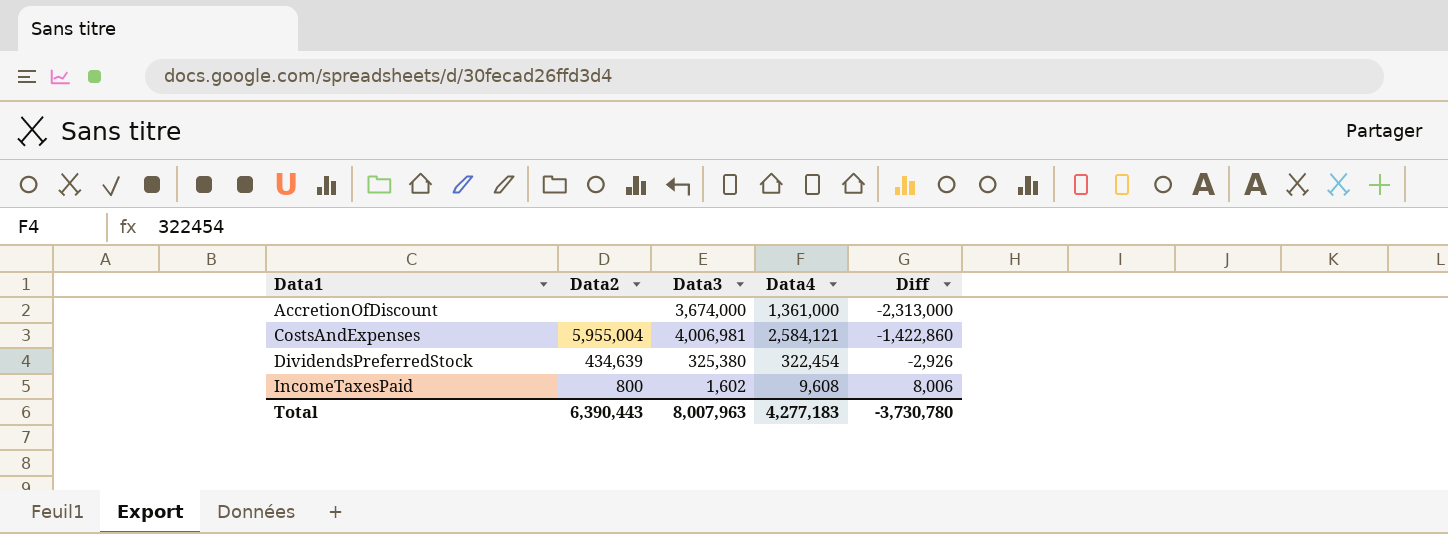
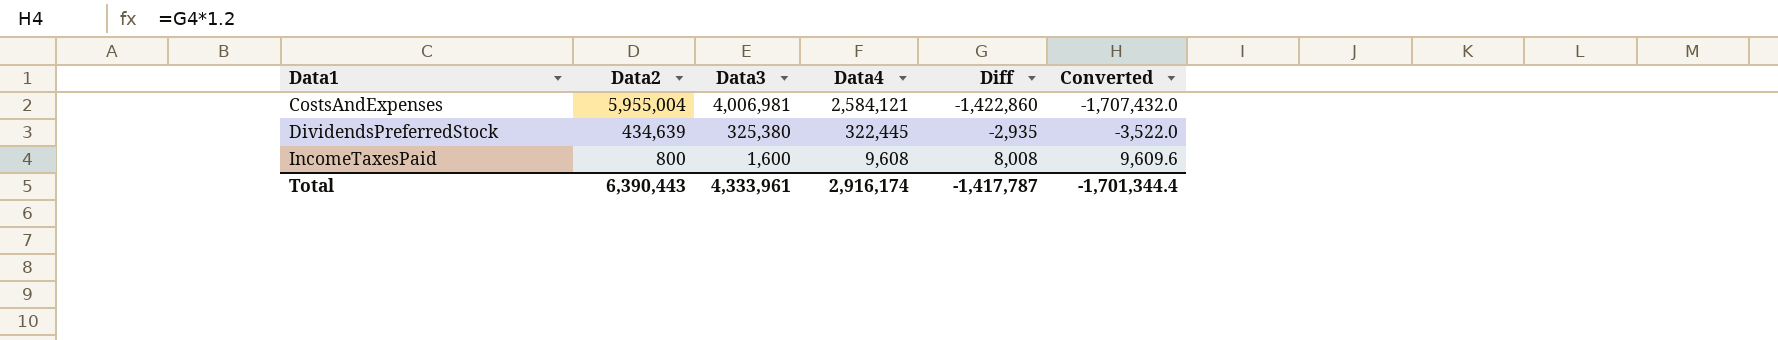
column Converted | formula: none -> [Diff] * 1.2
row AccretionOfDiscount: none | 3,674,000 | 1,361,000 | -2,313,000 -> none
DividendsPreferredStock | Data4: 322,454 -> 322,445
DividendsPreferredStock | Diff: -2,926 -> -2,935
IncomeTaxesPaid | Data3: 1,602 -> 1,600
IncomeTaxesPaid | Diff: 8,006 -> 8,008
Total | Data3: 8,007,963 -> 4,333,961
Total | Data4: 4,277,183 -> 2,916,174
Total | Diff: -3,730,780 -> -1,417,787

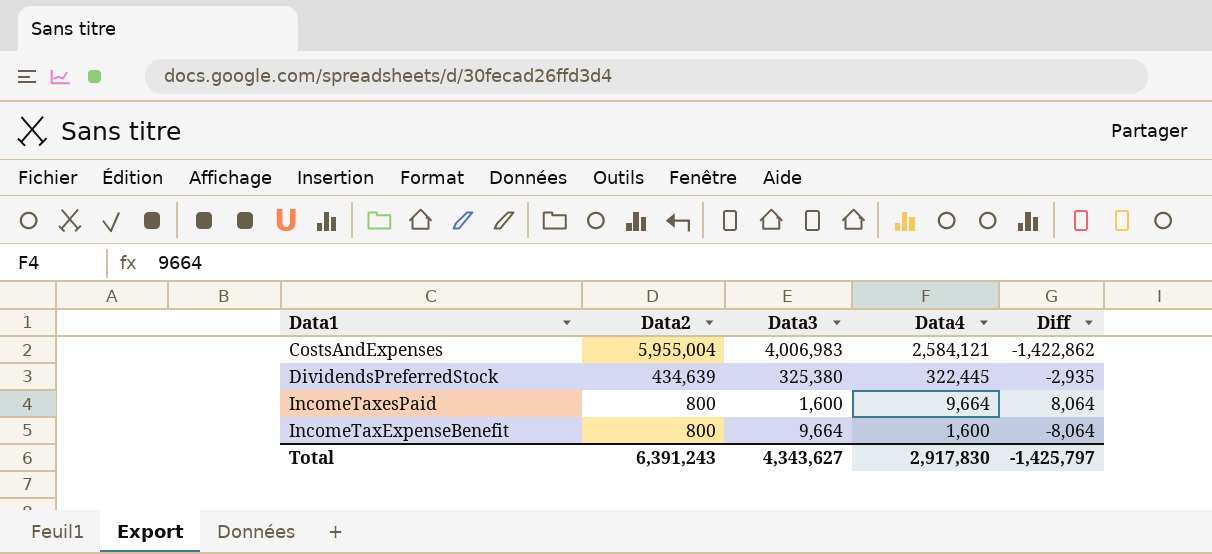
column Converted | formula: [Diff] * 1.2 -> none
CostsAndExpenses | Data3: 4,006,981 -> 4,006,983
CostsAndExpenses | Diff: -1,422,860 -> -1,422,862
IncomeTaxesPaid | Data4: 9,608 -> 9,664
IncomeTaxesPaid | Diff: 8,008 -> 8,064
row IncomeTaxExpenseBenefit: none -> 800 | 9,664 | 1,600 | -8,064
Total | Data2: 6,390,443 -> 6,391,243
Total | Data3: 4,333,961 -> 4,343,627
Total | Data4: 2,916,174 -> 2,917,830
Total | Diff: -1,417,787 -> -1,425,797

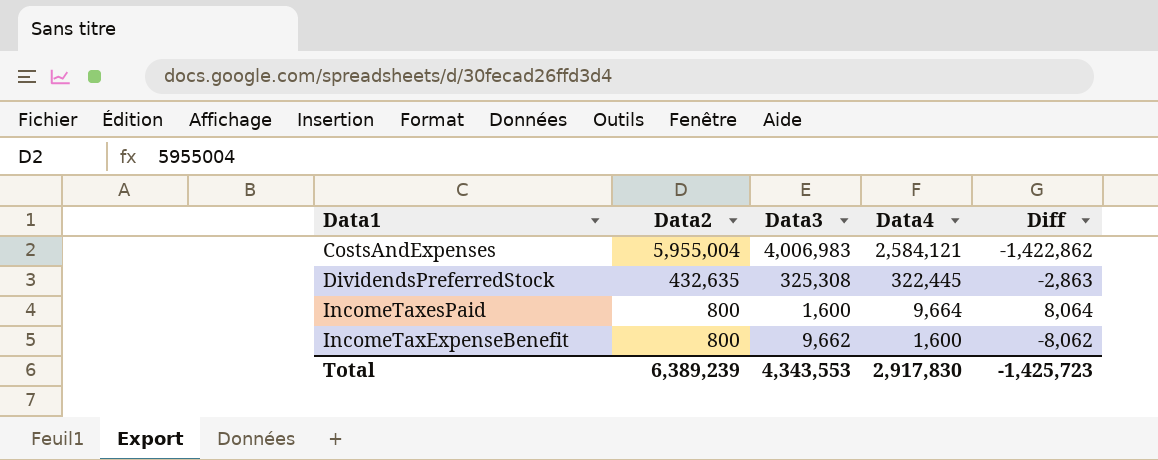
DividendsPreferredStock | Data2: 434,639 -> 432,635
DividendsPreferredStock | Data3: 325,380 -> 325,308
DividendsPreferredStock | Diff: -2,935 -> -2,863
IncomeTaxExpenseBenefit | Data3: 9,664 -> 9,662
IncomeTaxExpenseBenefit | Diff: -8,064 -> -8,062
Total | Data2: 6,391,243 -> 6,389,239
Total | Data3: 4,343,627 -> 4,343,553
Total | Diff: -1,425,797 -> -1,425,723

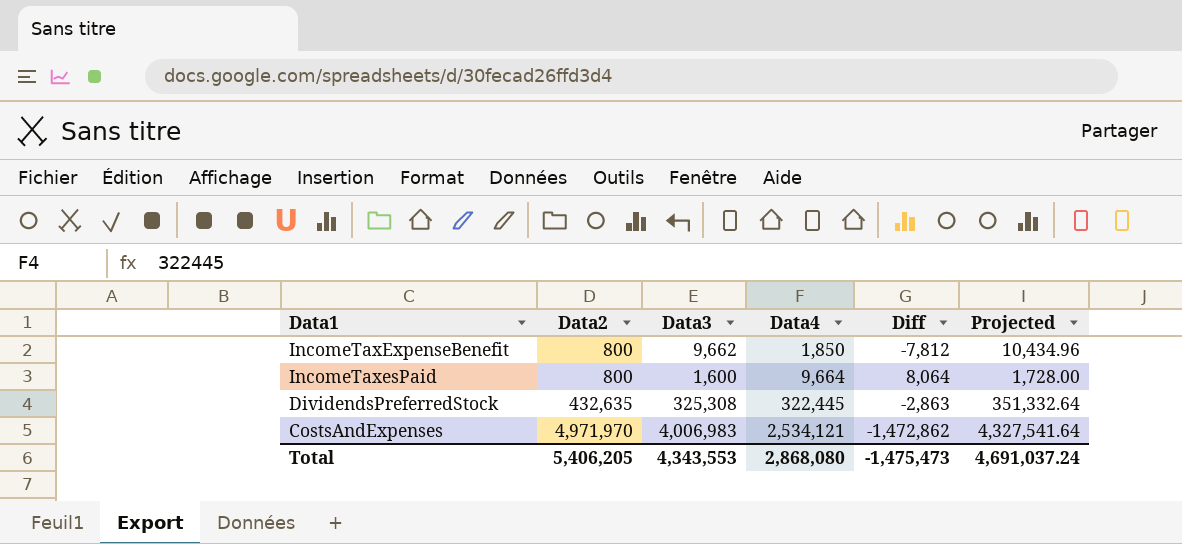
row order: Data1 ascending -> Data1 descending
column Projected | formula: none -> [Data3] * 1.08
IncomeTaxExpenseBenefit | Data4: 1,600 -> 1,850
IncomeTaxExpenseBenefit | Diff: -8,062 -> -7,812
CostsAndExpenses | Data2: 5,955,004 -> 4,971,970
CostsAndExpenses | Data4: 2,584,121 -> 2,534,121
CostsAndExpenses | Diff: -1,422,862 -> -1,472,862
Total | Data2: 6,389,239 -> 5,406,205
Total | Data4: 2,917,830 -> 2,868,080
Total | Diff: -1,425,723 -> -1,475,473

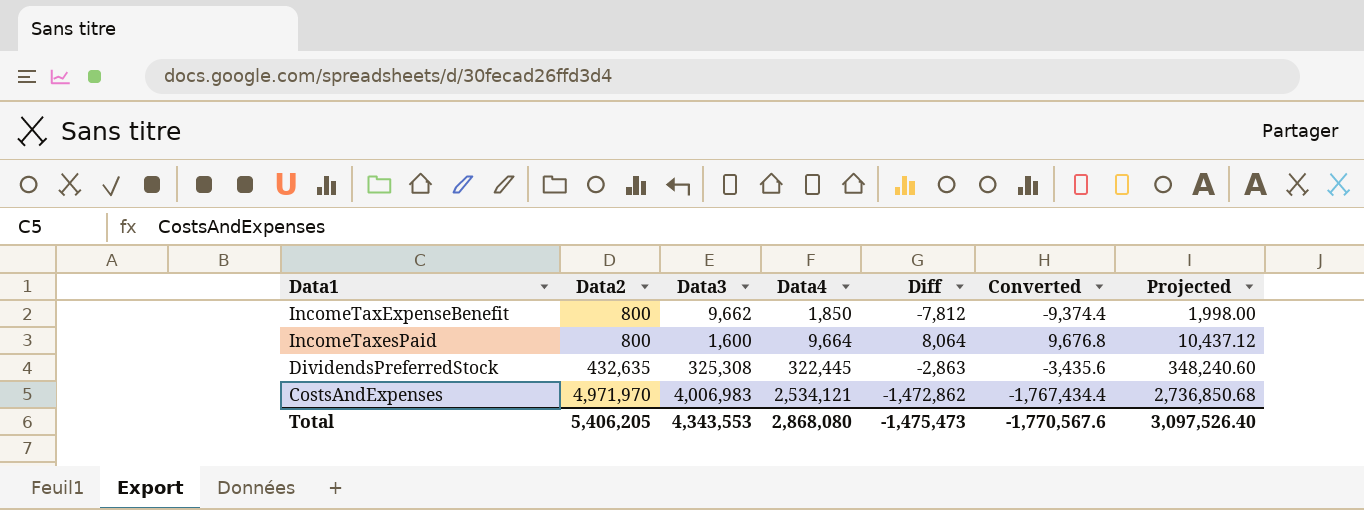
column Converted | formula: none -> [Diff] * 1.2
column Projected | formula: [Data3] * 1.08 -> [Data4] * 1.08
Total | Projected: 4,691,037.24 -> 3,097,526.40

